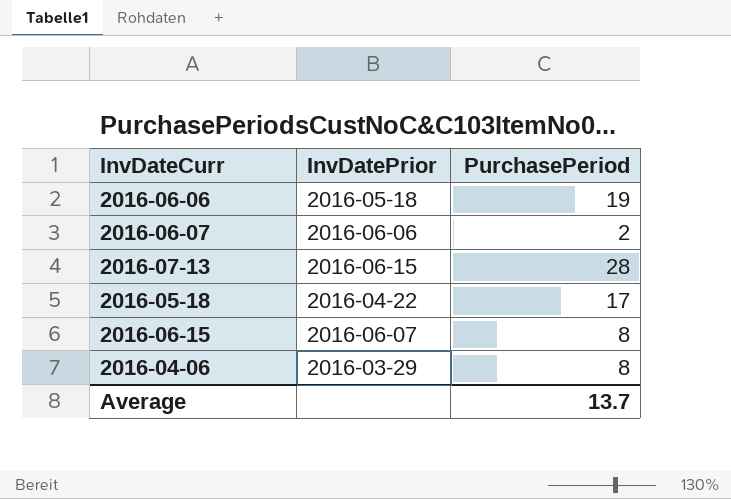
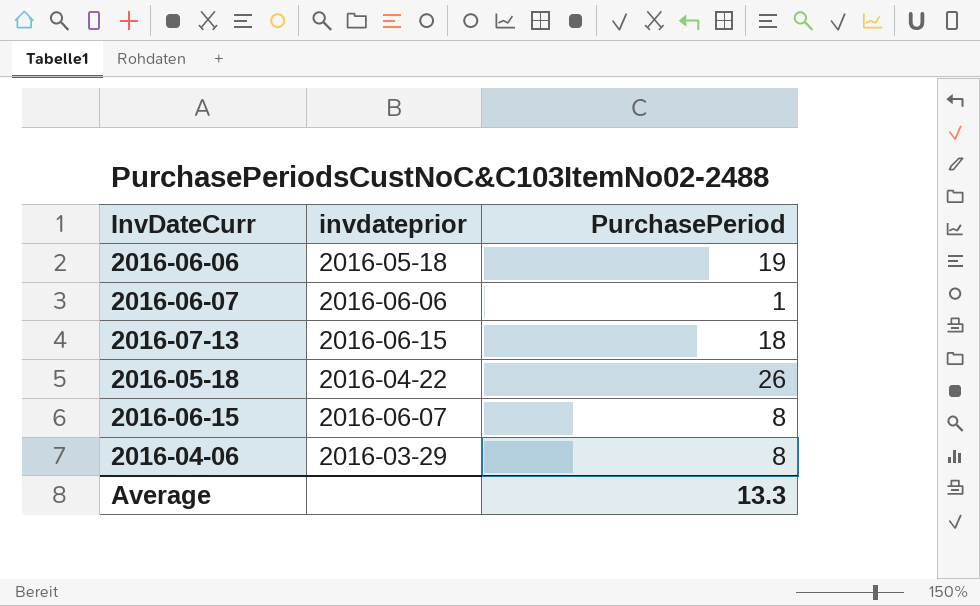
column name: InvDatePrior -> invdateprior
2016-06-07 | PurchasePeriod: 2 -> 1
2016-07-13 | PurchasePeriod: 28 -> 18
2016-05-18 | PurchasePeriod: 17 -> 26
Average | PurchasePeriod: 13.7 -> 13.3

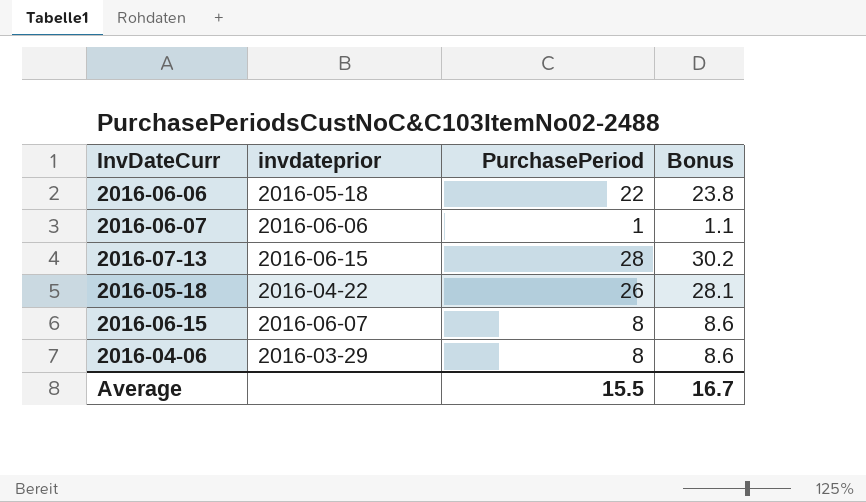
column Bonus | formula: none -> [PurchasePeriod] * 1.08
2016-06-06 | PurchasePeriod: 19 -> 22
2016-07-13 | PurchasePeriod: 18 -> 28
Average | PurchasePeriod: 13.3 -> 15.5

